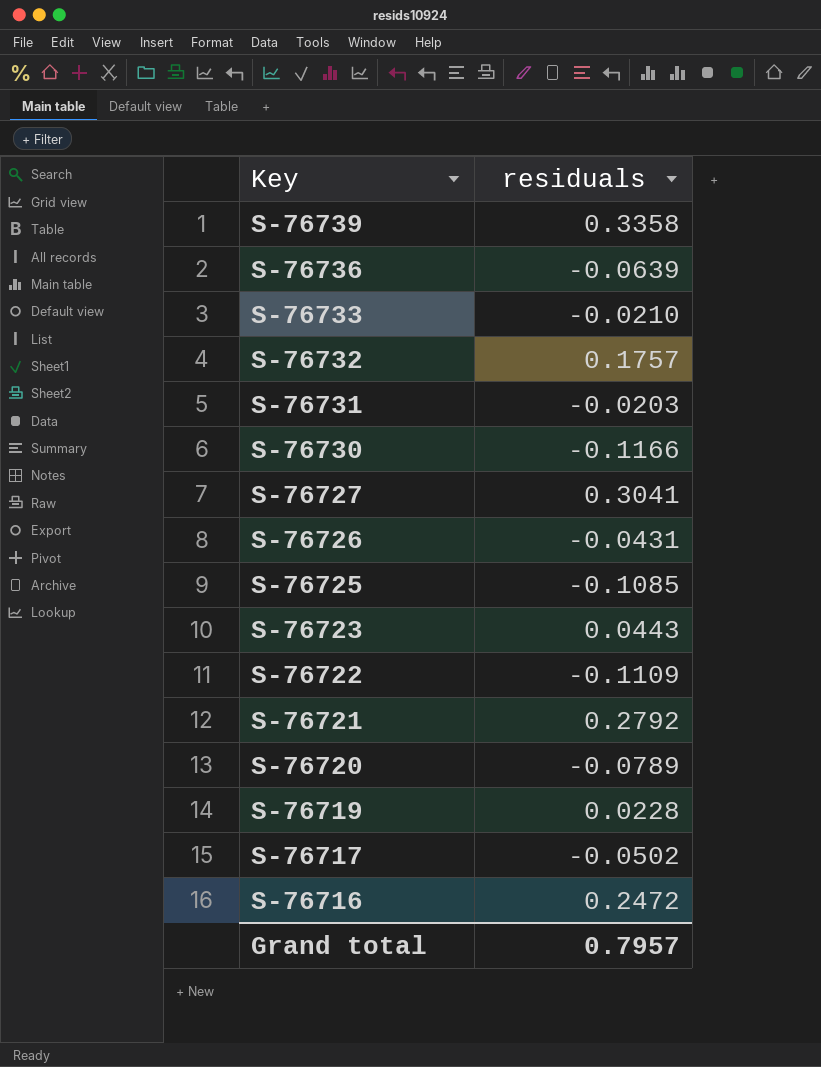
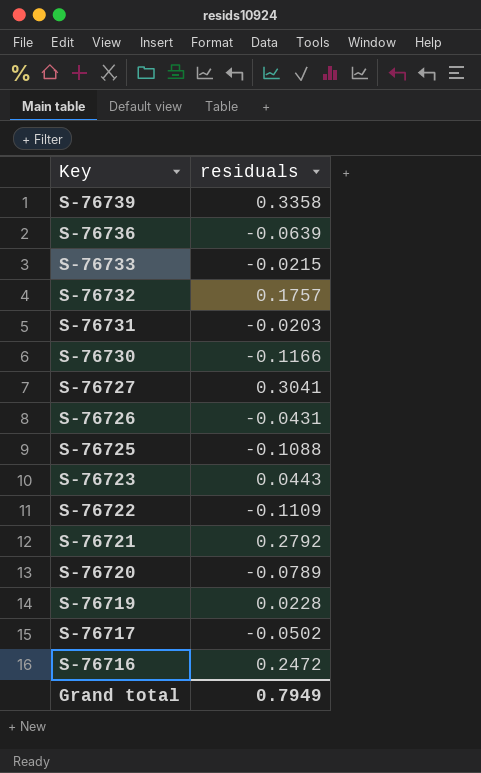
S-76733 | residuals: -0.0210 -> -0.0215
S-76725 | residuals: -0.1085 -> -0.1088
Grand total | residuals: 0.7957 -> 0.7949

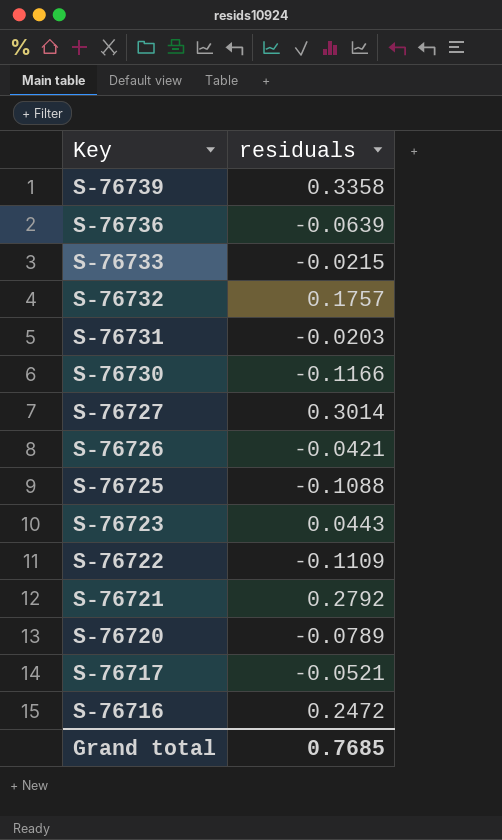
row S-76719: 0.0228 -> none
S-76727 | residuals: 0.3041 -> 0.3014
S-76726 | residuals: -0.0431 -> -0.0421
S-76717 | residuals: -0.0502 -> -0.0521
Grand total | residuals: 0.7949 -> 0.7685

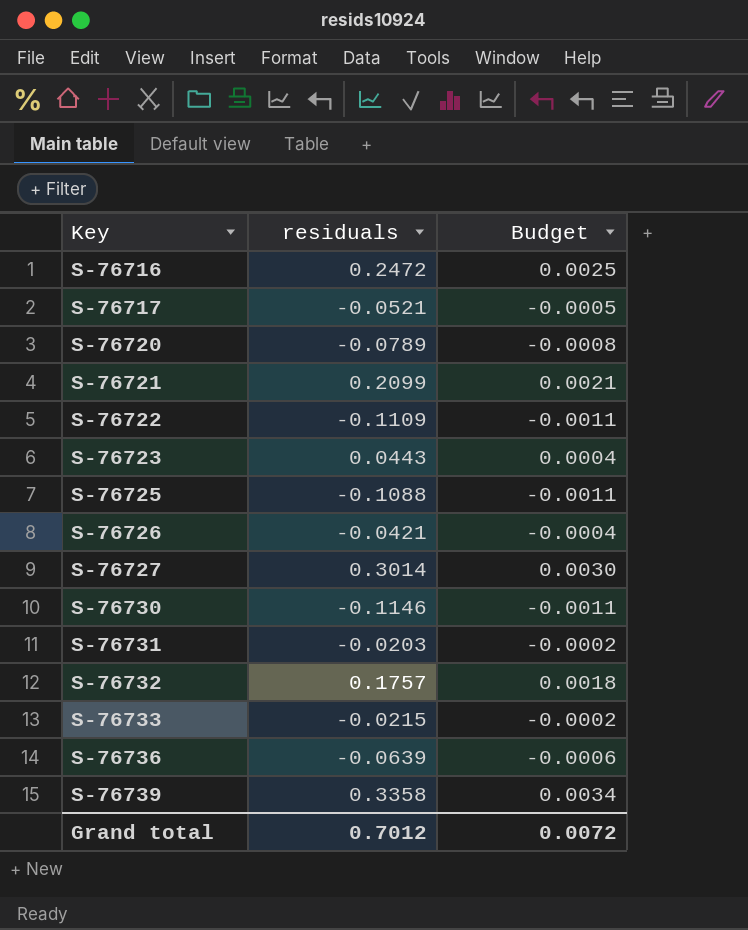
row order: Key descending -> Key ascending
column Budget | formula: none -> [residuals] * 0.01
S-76721 | residuals: 0.2792 -> 0.2099
S-76730 | residuals: -0.1166 -> -0.1146
Grand total | residuals: 0.7685 -> 0.7012

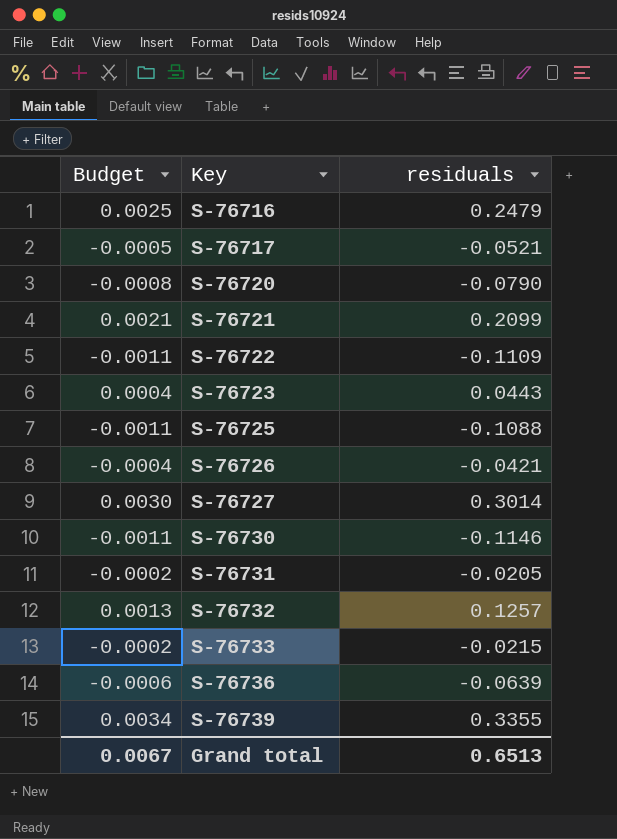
column Budget | position: 3 -> 1
S-76716 | residuals: 0.2472 -> 0.2479
S-76720 | residuals: -0.0789 -> -0.0790
S-76731 | residuals: -0.0203 -> -0.0205
S-76732 | Budget: 0.0018 -> 0.0013
S-76732 | residuals: 0.1757 -> 0.1257
S-76739 | residuals: 0.3358 -> 0.3355
Grand total | Budget: 0.0072 -> 0.0067
Grand total | residuals: 0.7012 -> 0.6513

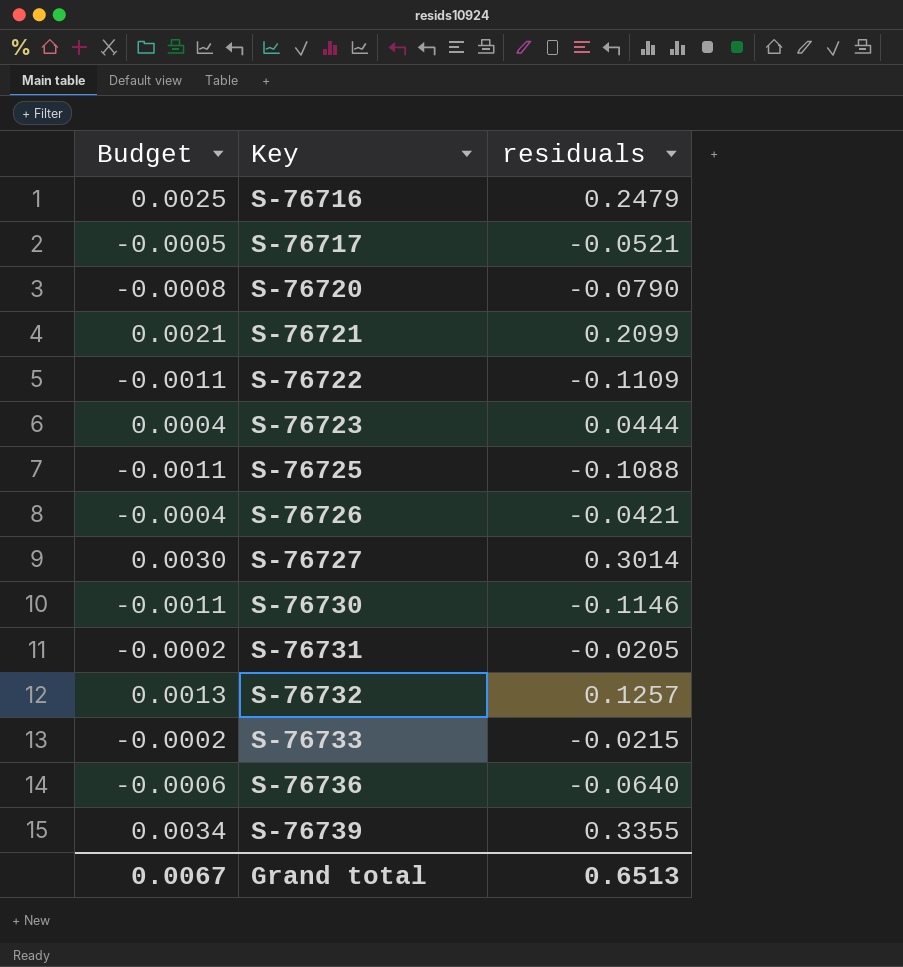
S-76723 | residuals: 0.0443 -> 0.0444
S-76736 | residuals: -0.0639 -> -0.0640

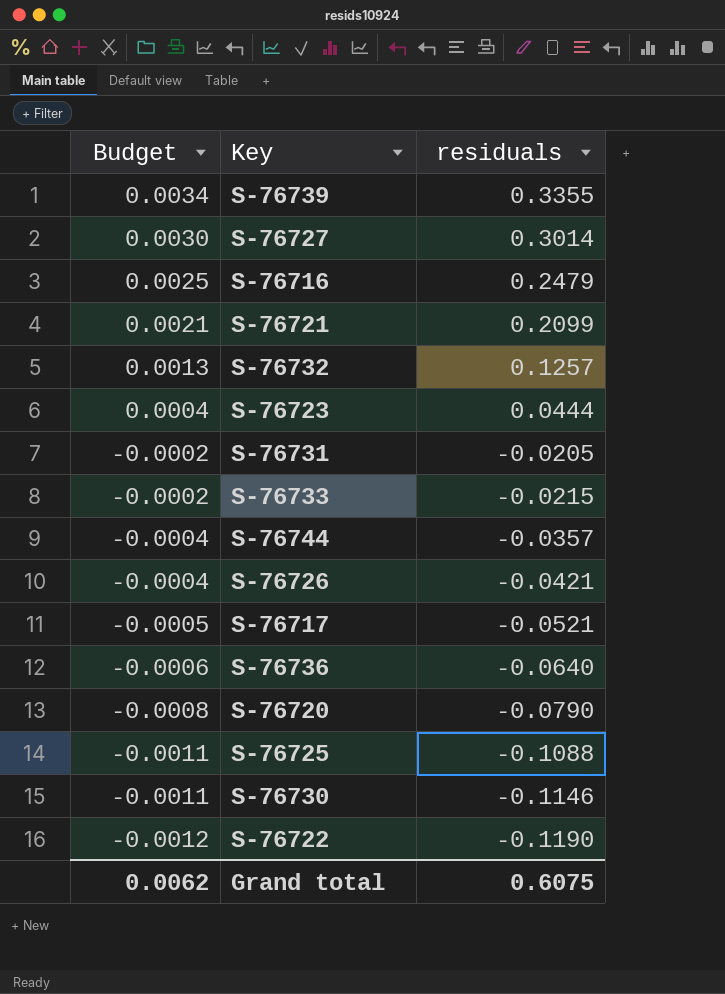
row order: Key ascending -> Budget descending
row S-76744: none -> -0.0004 | -0.0357
S-76722 | Budget: -0.0011 -> -0.0012
S-76722 | residuals: -0.1109 -> -0.1190
Grand total | Budget: 0.0067 -> 0.0062
Grand total | residuals: 0.6513 -> 0.6075

